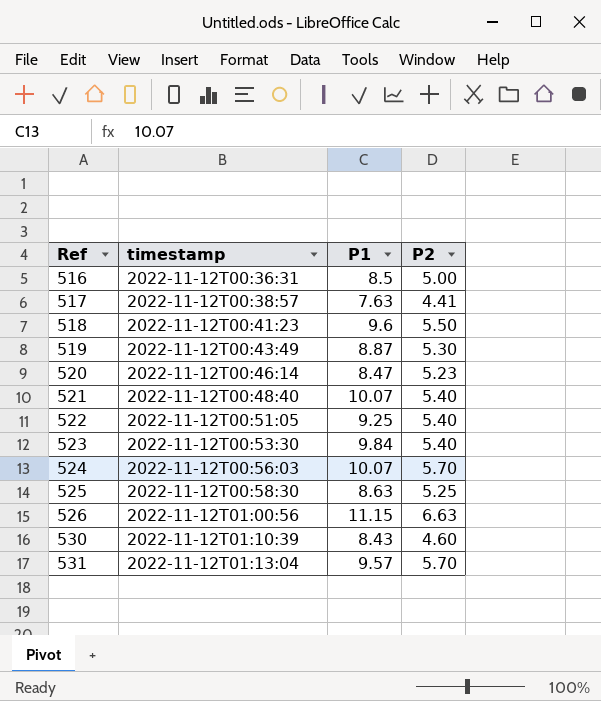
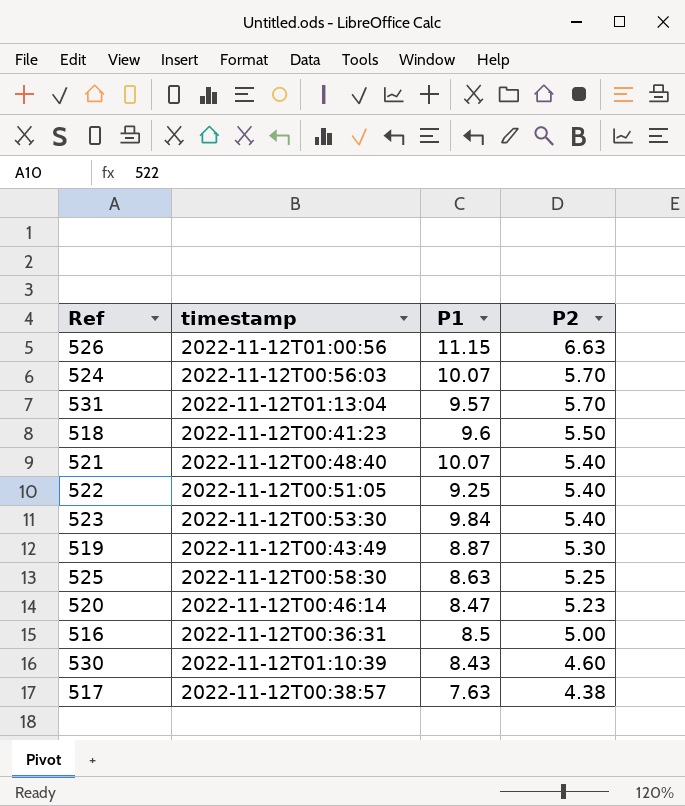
row order: Ref ascending -> P2 descending
517 | P2: 4.41 -> 4.38

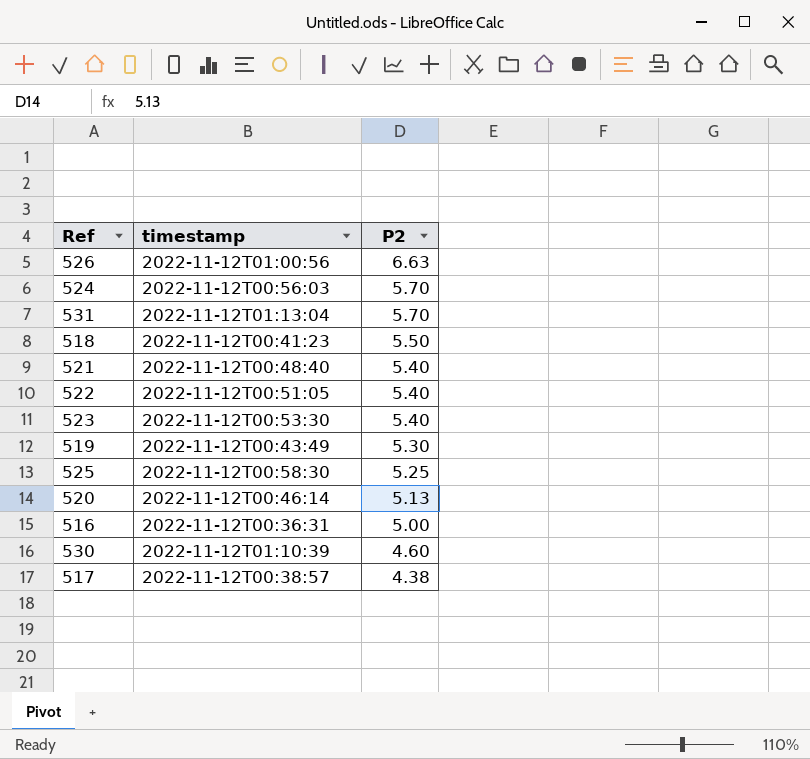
column P1 | position: 3 -> none
520 | P2: 5.23 -> 5.13

